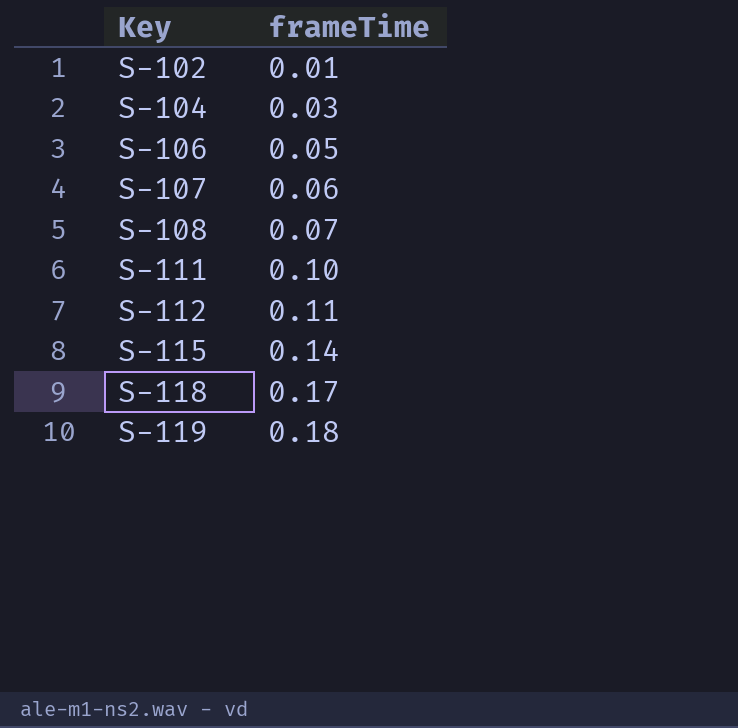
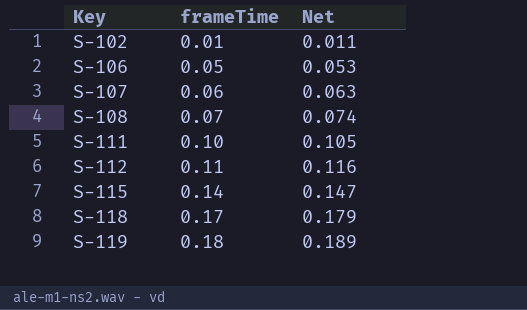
column Net | formula: none -> [frameTime] * 1.05
row S-104: 0.03 -> none

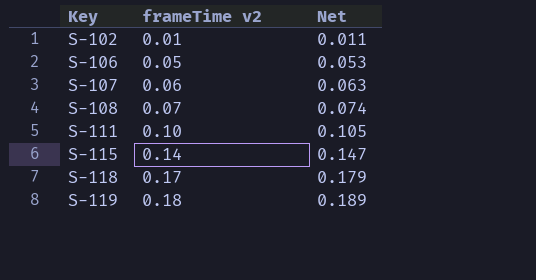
column name: frameTime -> frameTime v2
row S-112: 0.11 | 0.116 -> none

